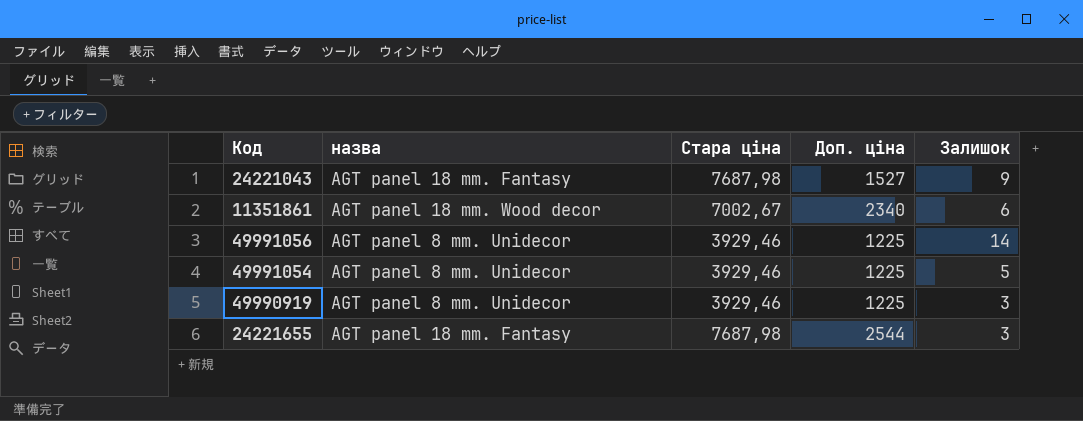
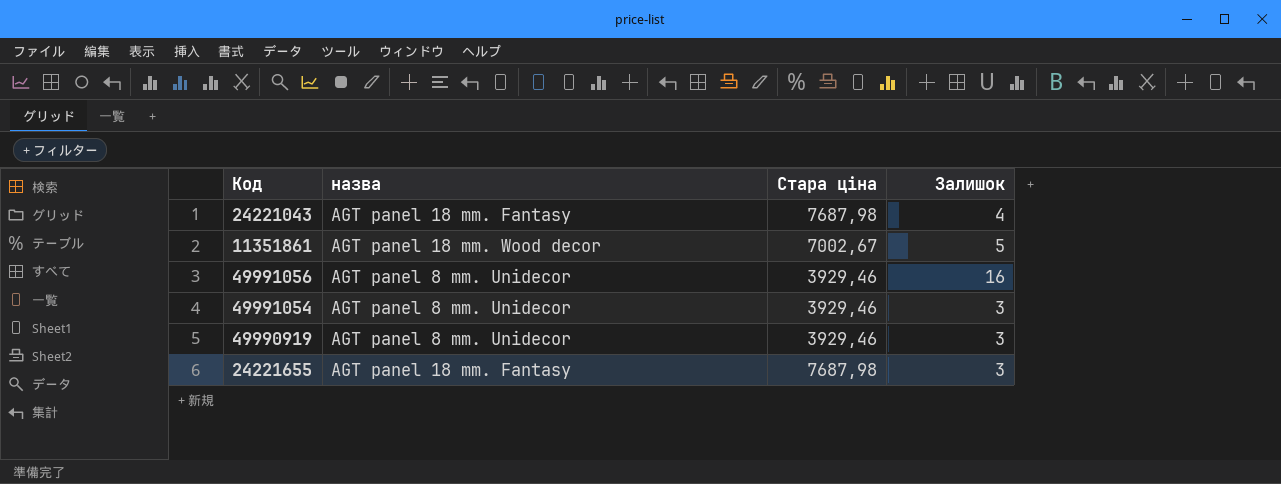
column Доп. ціна | position: 4 -> none
24221043 | Залишок: 9 -> 4
11351861 | Залишок: 6 -> 5
49991056 | Залишок: 14 -> 16
49991054 | Залишок: 5 -> 3

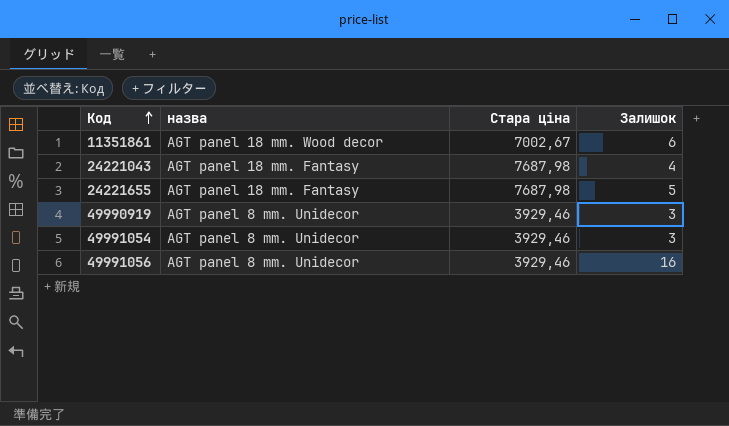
row order: none -> Код ascending
11351861 | Залишок: 5 -> 6
24221655 | Залишок: 3 -> 5

